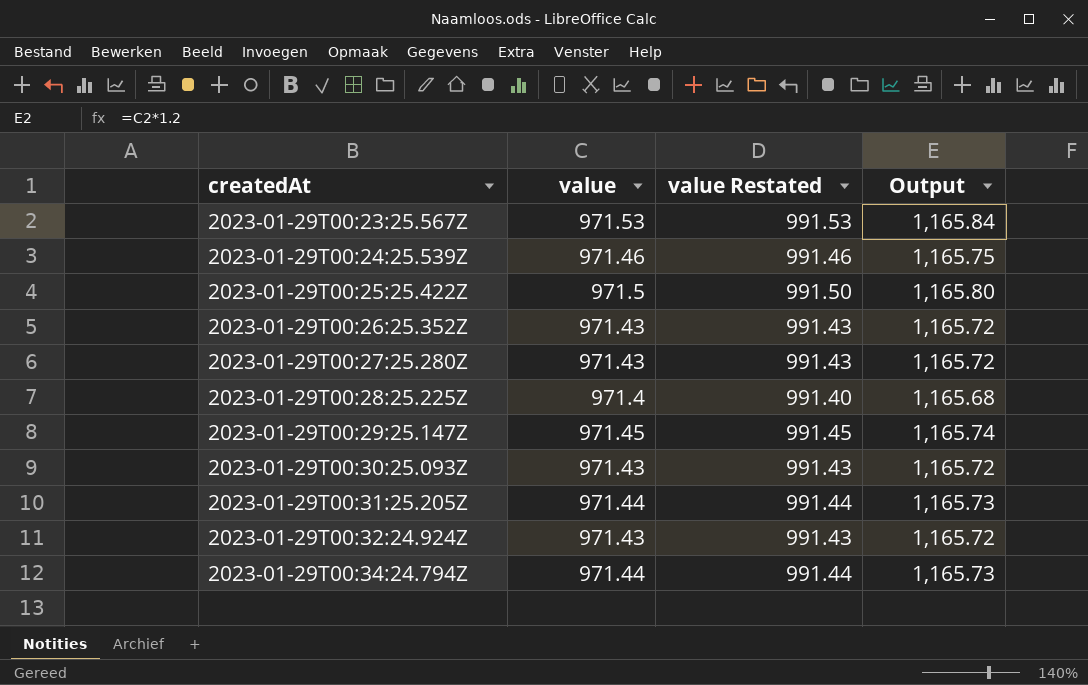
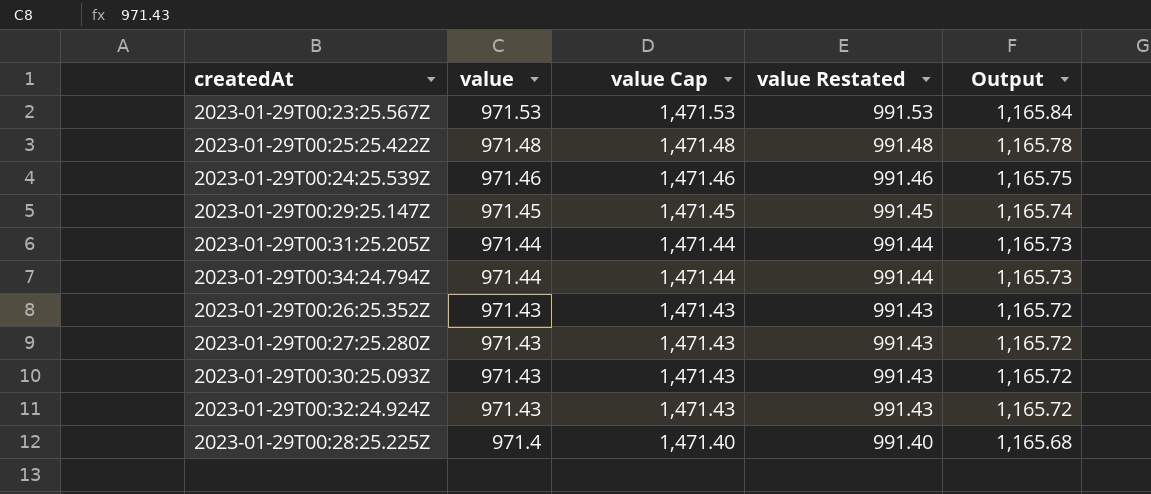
row order: createdAt ascending -> value descending
column value Cap | formula: none -> [value] + 500
2023-01-29T00:25:25.422Z | value: 971.5 -> 971.48
2023-01-29T00:25:25.422Z | value Restated: 991.50 -> 991.48
2023-01-29T00:25:25.422Z | Output: 1,165.80 -> 1,165.78

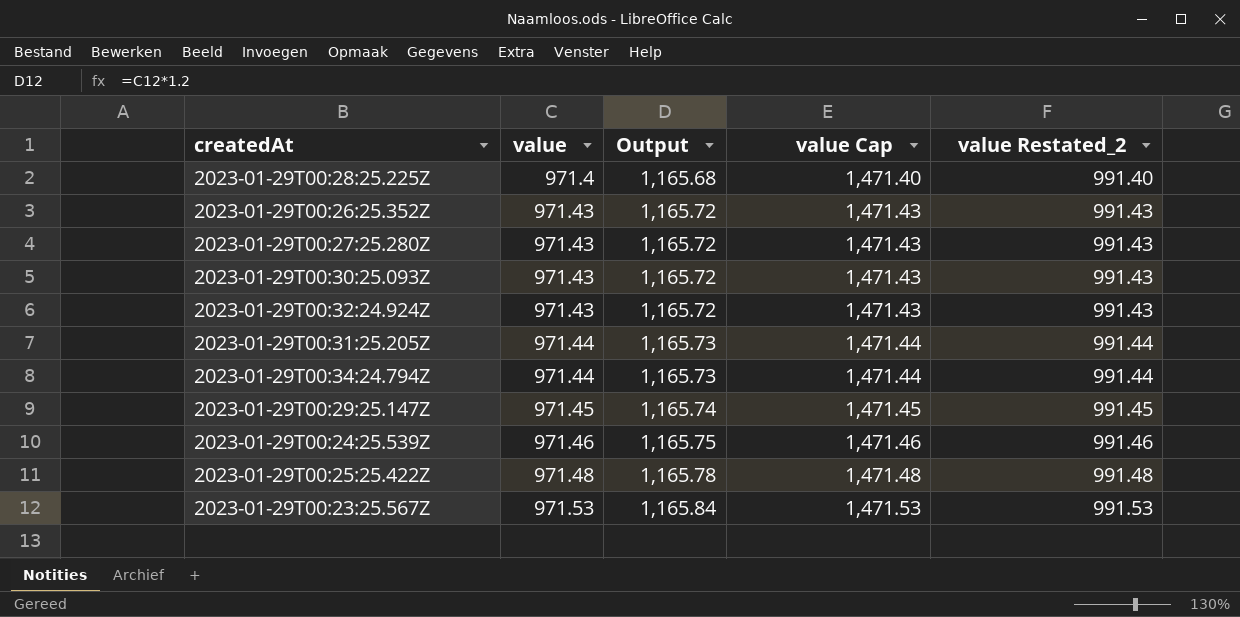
row order: value descending -> value ascending
column Output | position: 5 -> 3
column name: value Restated -> value Restated_2

